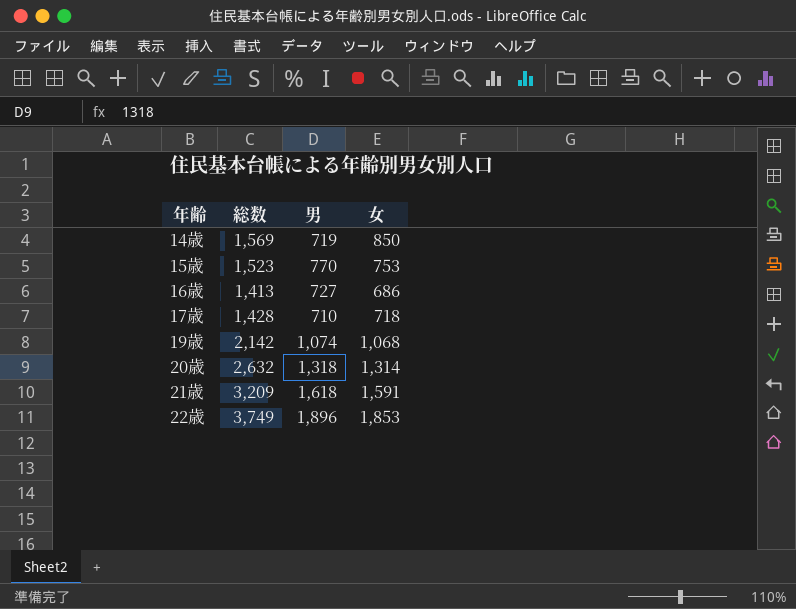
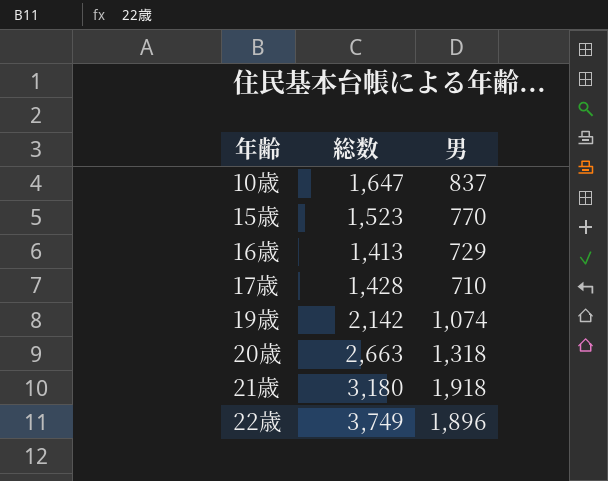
column 女 | formula: [総数] - [男] -> none
row 14歳: 1,569 | 719 | 850 -> none
row 10歳: none -> 1,647 | 837
16歳 | 男: 727 -> 729
20歳 | 総数: 2,632 -> 2,663
21歳 | 総数: 3,209 -> 3,180
21歳 | 男: 1,618 -> 1,918

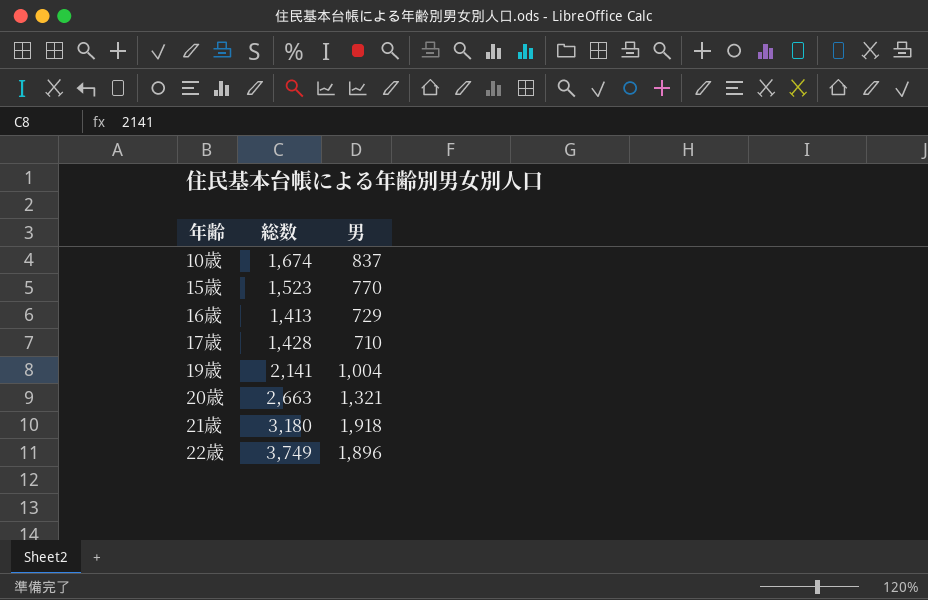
10歳 | 総数: 1,647 -> 1,674
19歳 | 総数: 2,142 -> 2,141
19歳 | 男: 1,074 -> 1,004
20歳 | 男: 1,318 -> 1,321

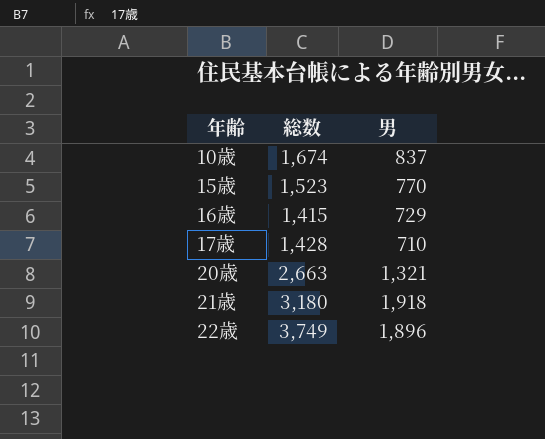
row 19歳: 2,141 | 1,004 -> none
16歳 | 総数: 1,413 -> 1,415

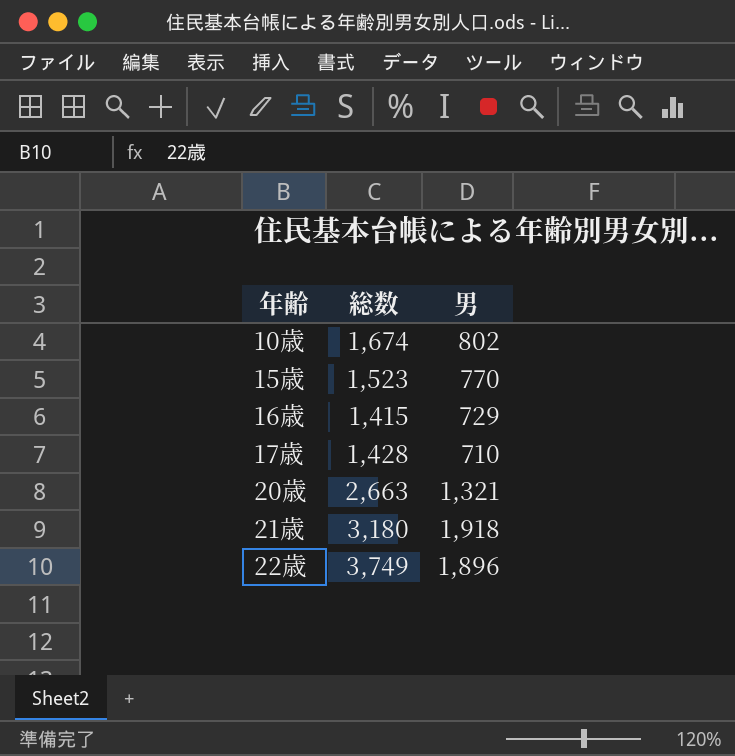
10歳 | 男: 837 -> 802

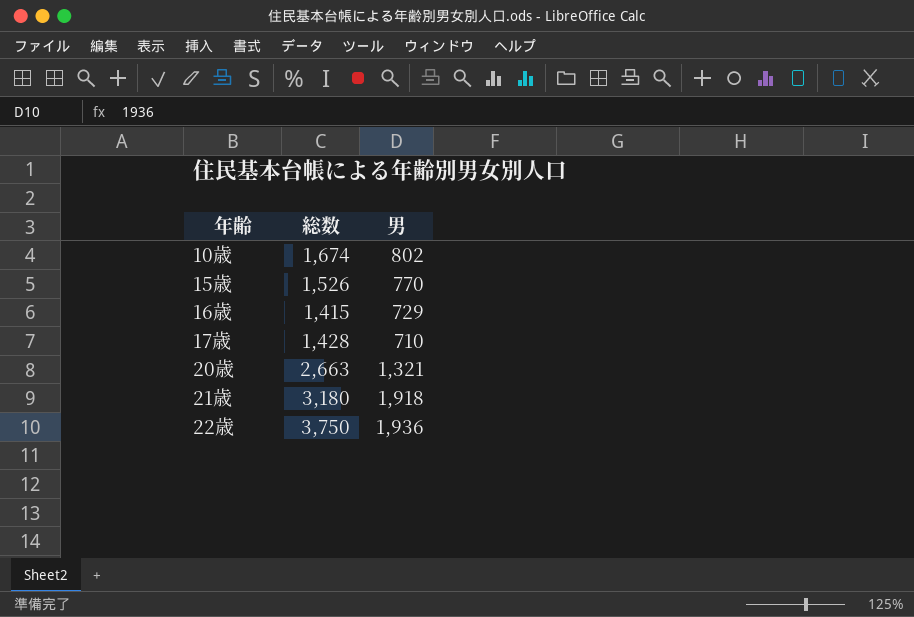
15歳 | 総数: 1,523 -> 1,526
22歳 | 総数: 3,749 -> 3,750
22歳 | 男: 1,896 -> 1,936

